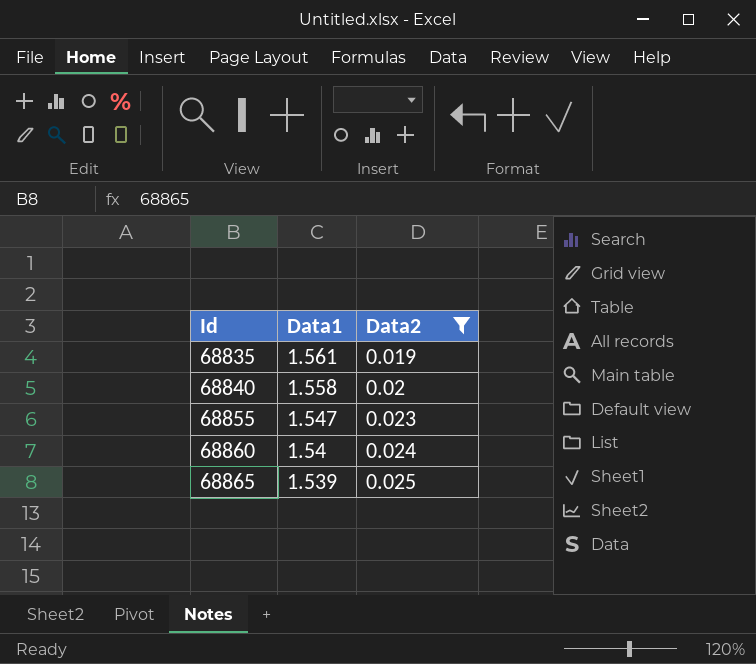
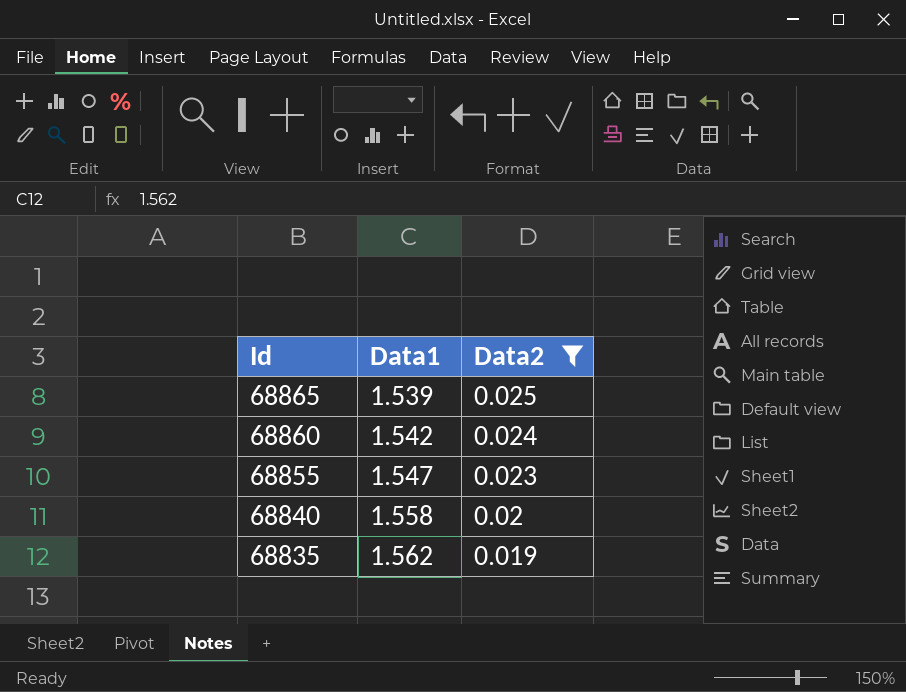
row order: Id ascending -> Id descending
68860 | Data1: 1.54 -> 1.542
68835 | Data1: 1.561 -> 1.562

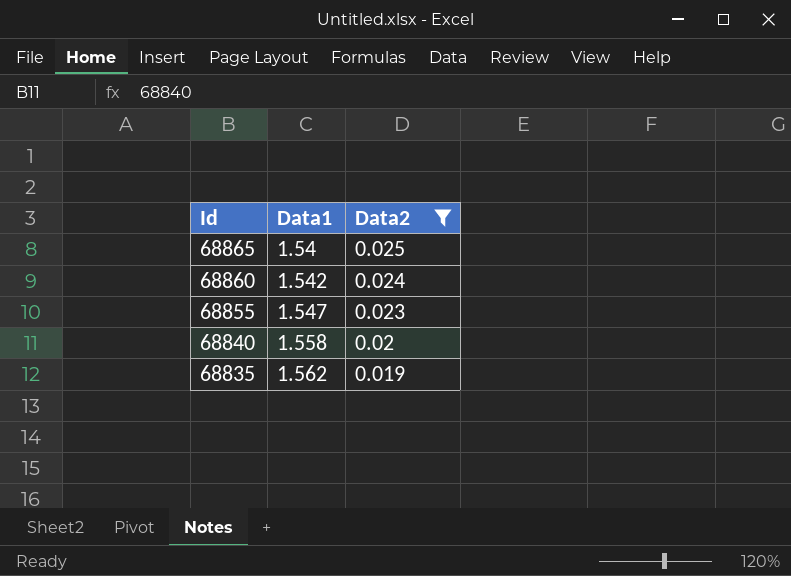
68865 | Data1: 1.539 -> 1.54

